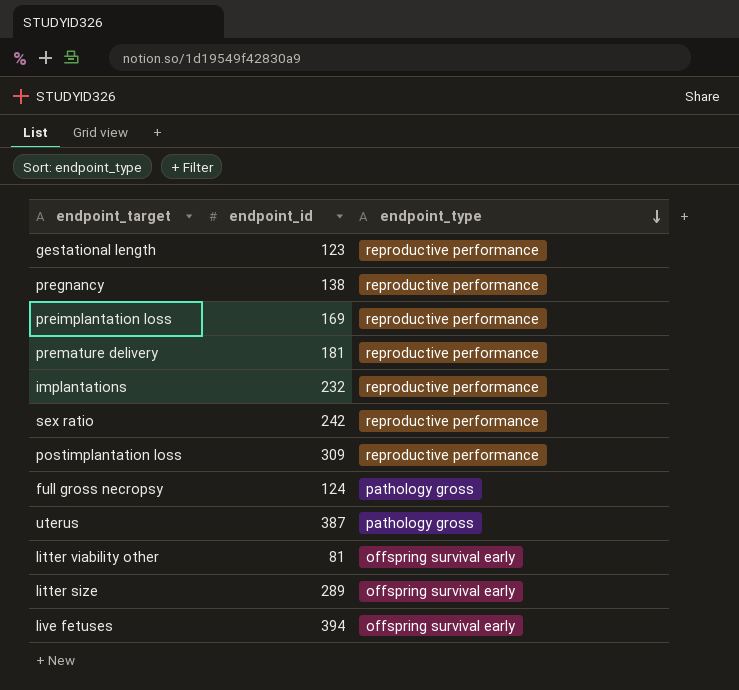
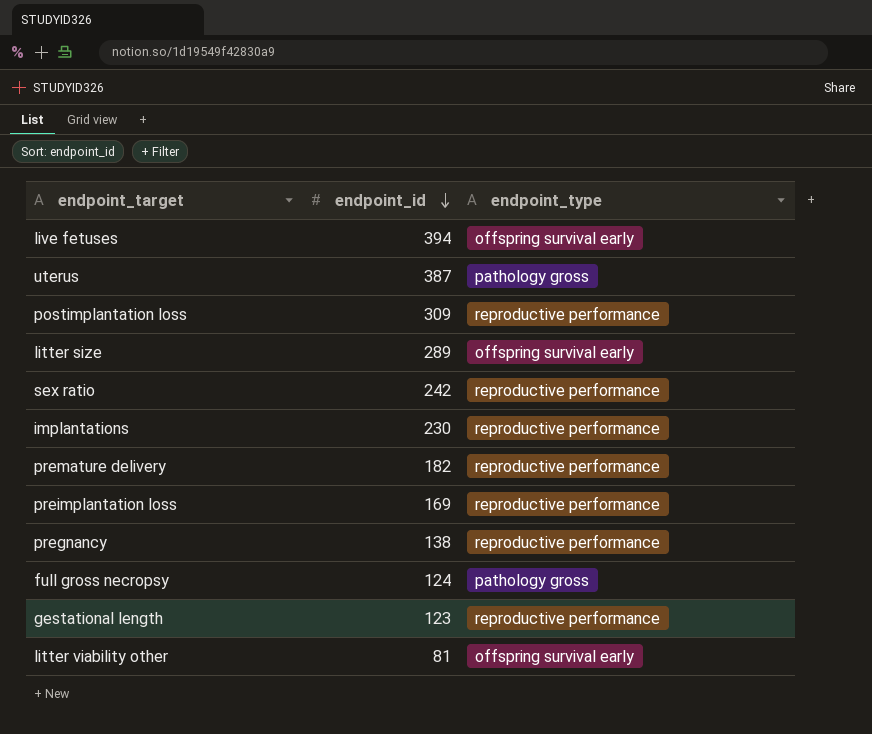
row order: endpoint_type descending -> endpoint_id descending
implantations | endpoint_id: 232 -> 230
premature delivery | endpoint_id: 181 -> 182

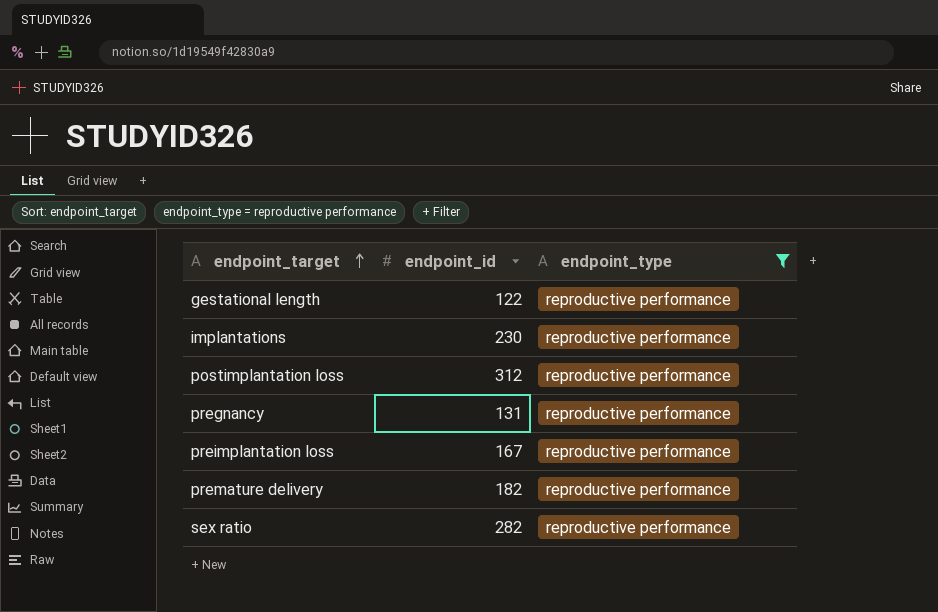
filter: none -> endpoint_type = reproductive performance
row order: endpoint_id descending -> endpoint_target ascending
gestational length | endpoint_id: 123 -> 122
postimplantation loss | endpoint_id: 309 -> 312
pregnancy | endpoint_id: 138 -> 131
preimplantation loss | endpoint_id: 169 -> 167
sex ratio | endpoint_id: 242 -> 282

